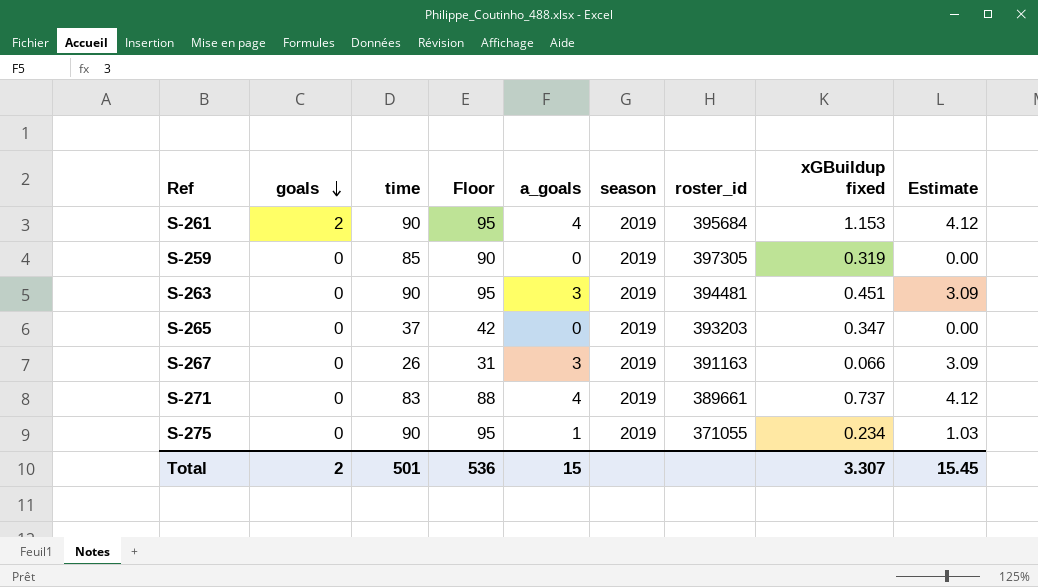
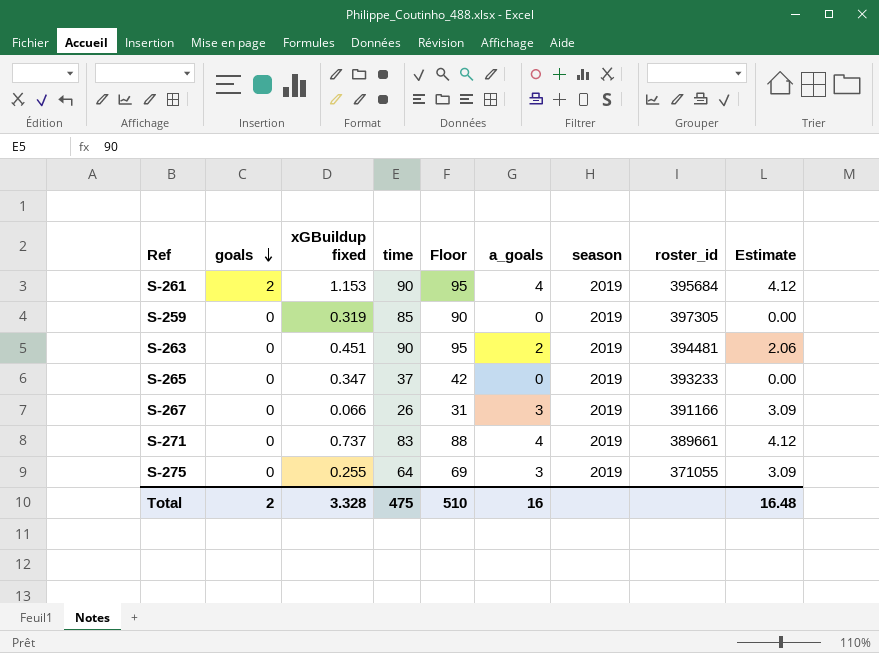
column xGBuildup fixed | position: 8 -> 3
S-263 | a_goals: 3 -> 2
S-263 | Estimate: 3.09 -> 2.06
S-265 | roster_id: 393203 -> 393233
S-267 | roster_id: 391163 -> 391166
S-275 | xGBuildup fixed: 0.234 -> 0.255
S-275 | time: 90 -> 64
S-275 | Floor: 95 -> 69
S-275 | a_goals: 1 -> 3
S-275 | Estimate: 1.03 -> 3.09
Total | xGBuildup fixed: 3.307 -> 3.328
Total | time: 501 -> 475
Total | Floor: 536 -> 510
Total | a_goals: 15 -> 16
Total | Estimate: 15.45 -> 16.48

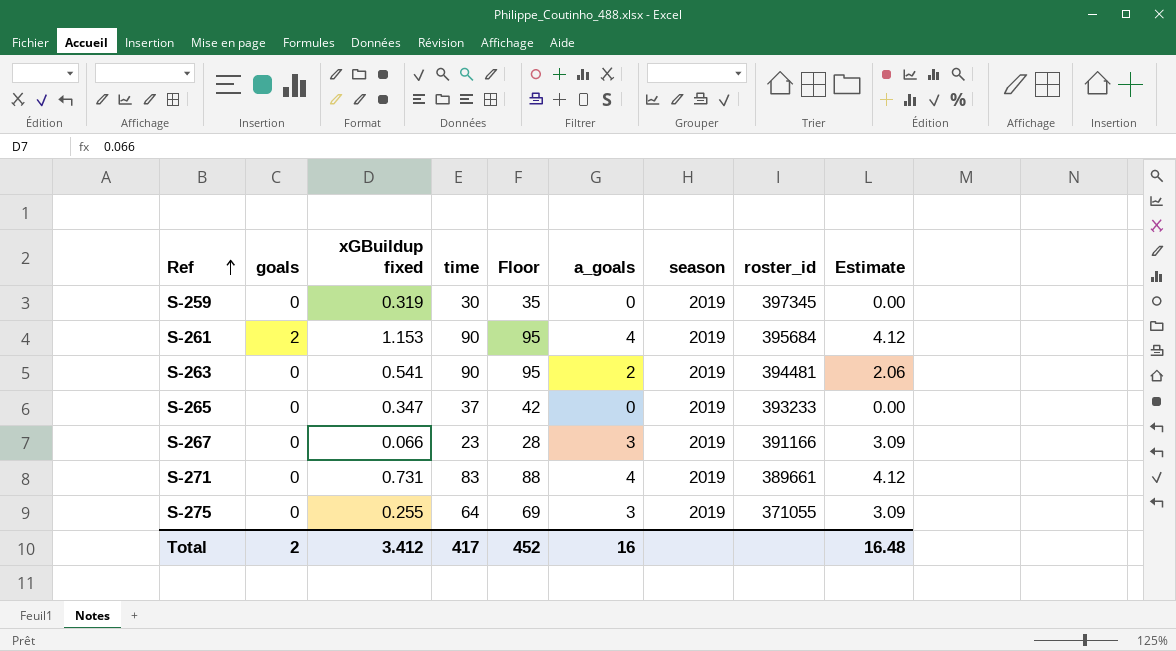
row order: goals descending -> Ref ascending
S-259 | time: 85 -> 30
S-259 | Floor: 90 -> 35
S-259 | roster_id: 397305 -> 397345
S-263 | xGBuildup fixed: 0.451 -> 0.541
S-267 | time: 26 -> 23
S-267 | Floor: 31 -> 28
S-271 | xGBuildup fixed: 0.737 -> 0.731
Total | xGBuildup fixed: 3.328 -> 3.412
Total | time: 475 -> 417
Total | Floor: 510 -> 452

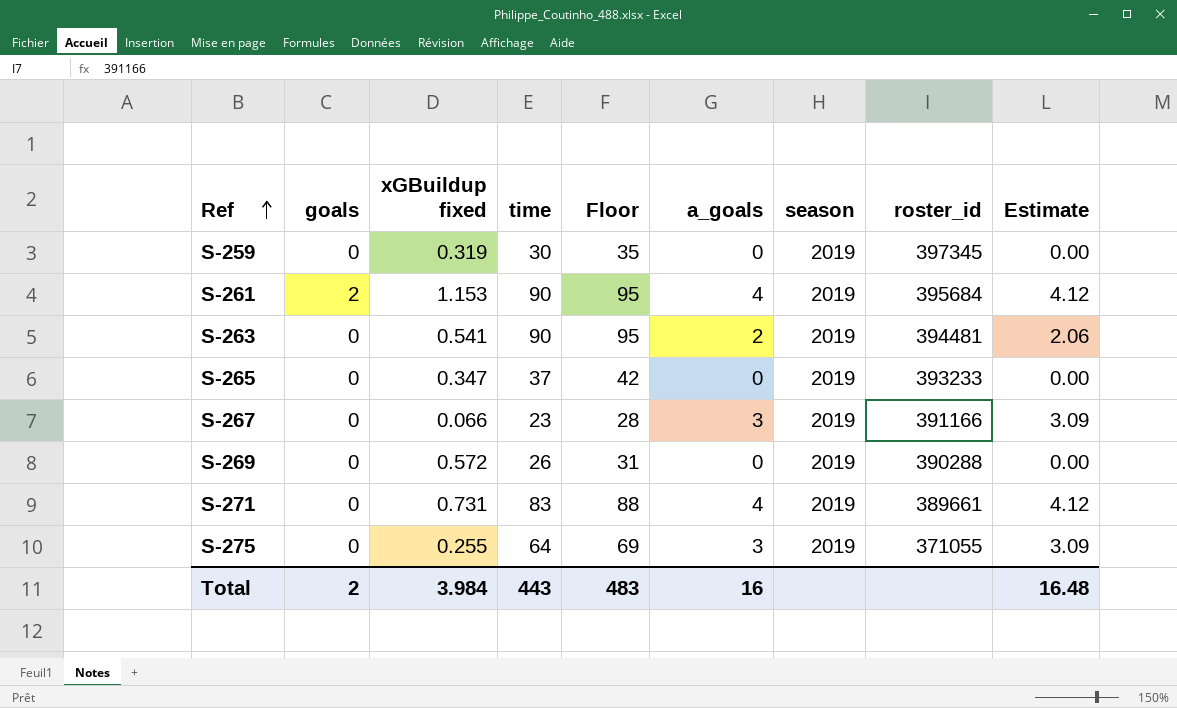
row S-269: none -> 0 | 0.572 | 26 | 31 | 0 | 2019 | 390288 | 0.00
Total | xGBuildup fixed: 3.412 -> 3.984
Total | time: 417 -> 443
Total | Floor: 452 -> 483

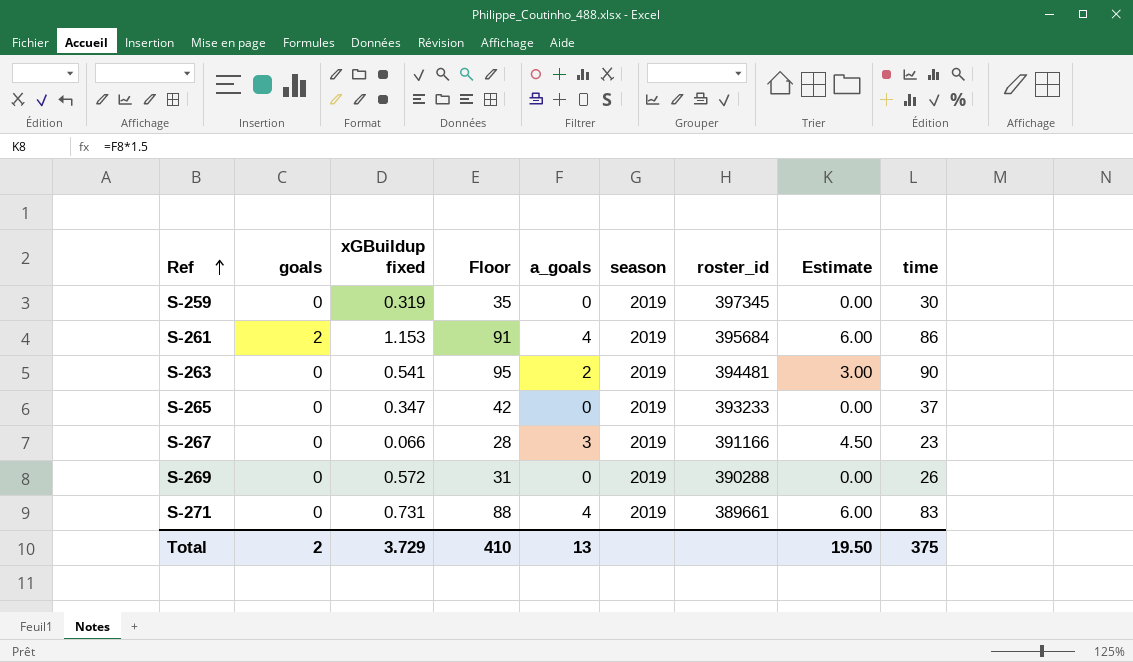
column Estimate | formula: [a_goals] * 1.03 -> [a_goals] * 1.5
column time | position: 4 -> 9
row S-275: 0 | 0.255 | 64 | 69 | 3 | 2019 | 371055 | 3.09 -> none
S-261 | Floor: 95 -> 91
S-261 | time: 90 -> 86
Total | xGBuildup fixed: 3.984 -> 3.729
Total | Floor: 483 -> 410
Total | a_goals: 16 -> 13
Total | Estimate: 16.48 -> 19.50
Total | time: 443 -> 375

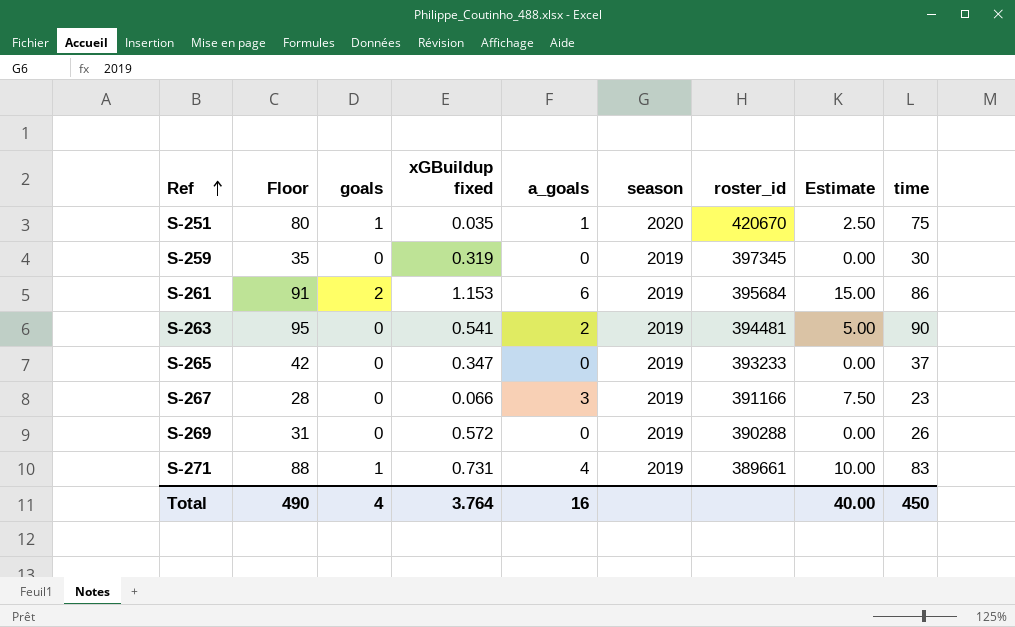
column Floor | position: 4 -> 2
column Estimate | formula: [a_goals] * 1.5 -> [a_goals] * 2.5
row S-251: none -> 80 | 1 | 0.035 | 1 | 2020 | 420670 | 2.50 | 75
S-261 | a_goals: 4 -> 6
S-271 | goals: 0 -> 1
Total | Floor: 410 -> 490
Total | goals: 2 -> 4
Total | xGBuildup fixed: 3.729 -> 3.764
Total | a_goals: 13 -> 16
Total | Estimate: 19.50 -> 40.00
Total | time: 375 -> 450

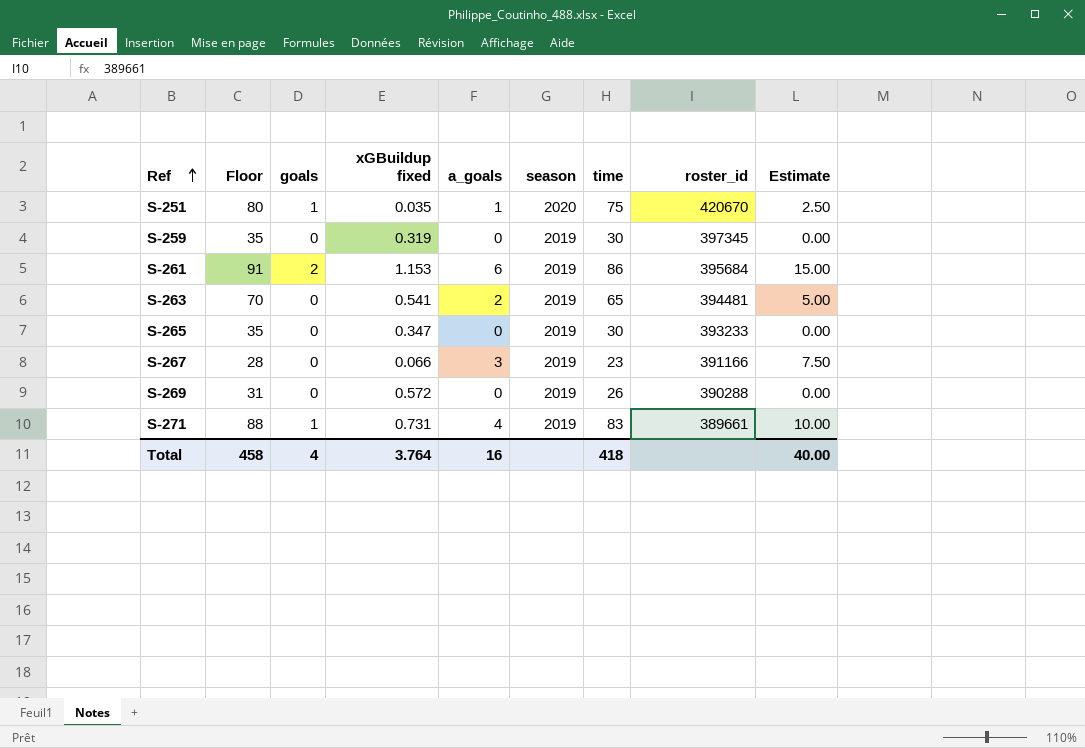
column time | position: 9 -> 7
S-263 | Floor: 95 -> 70
S-263 | time: 90 -> 65
S-265 | Floor: 42 -> 35
S-265 | time: 37 -> 30
Total | Floor: 490 -> 458
Total | time: 450 -> 418

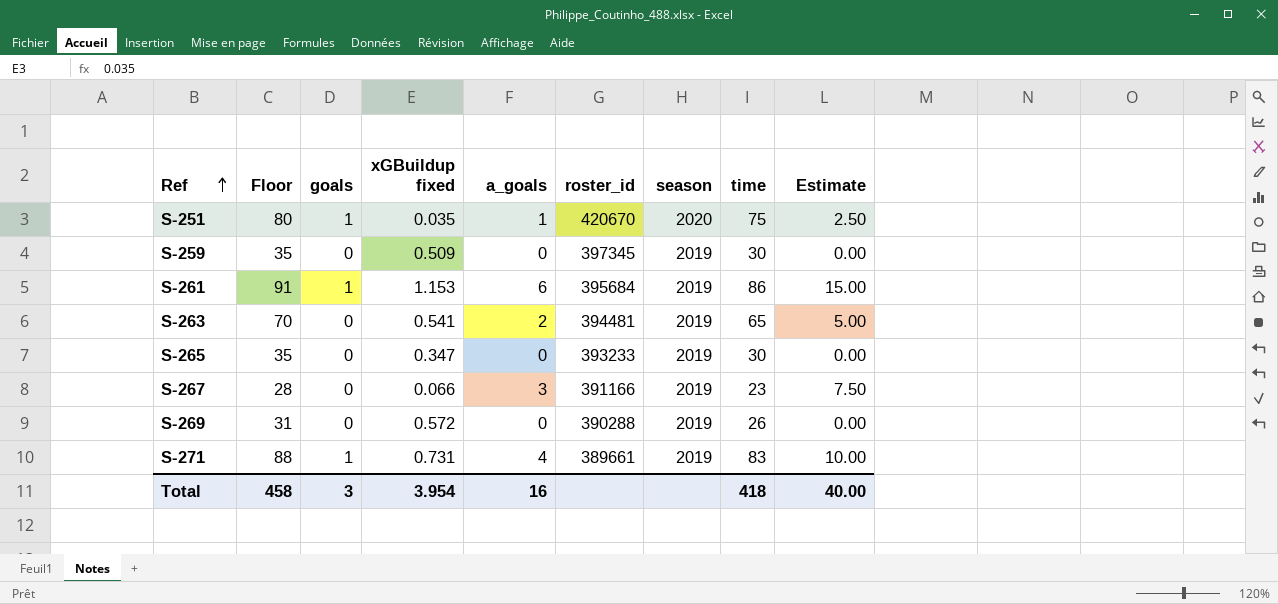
column roster_id | position: 8 -> 6
S-259 | xGBuildup fixed: 0.319 -> 0.509
S-261 | goals: 2 -> 1
Total | goals: 4 -> 3
Total | xGBuildup fixed: 3.764 -> 3.954

